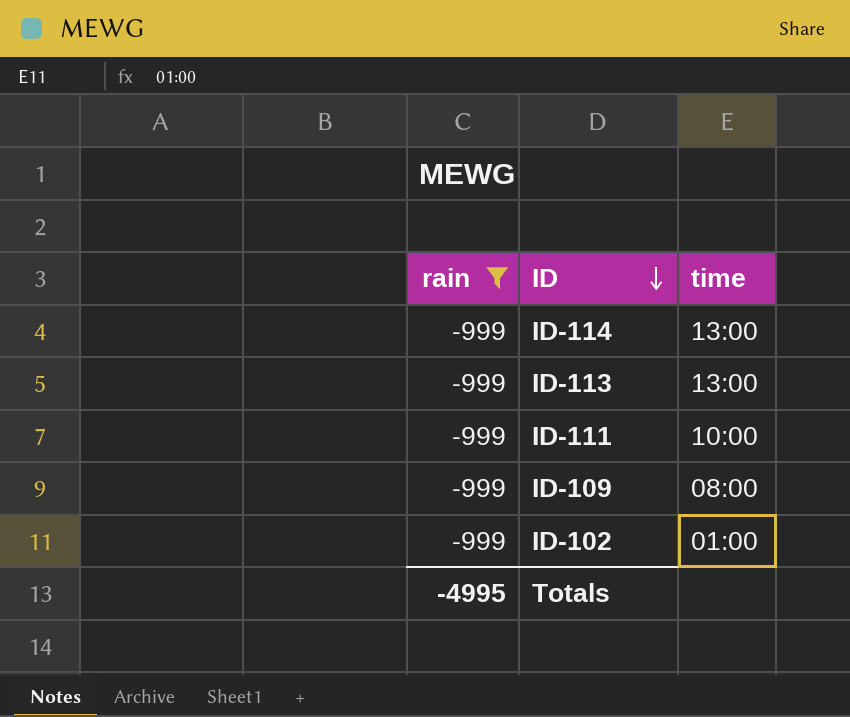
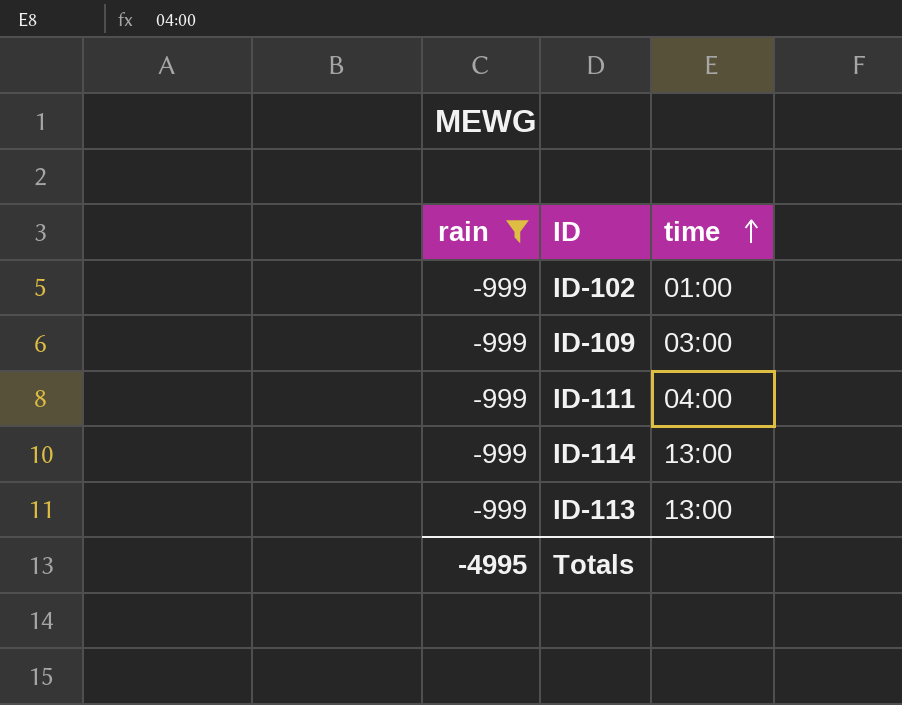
row order: ID descending -> time ascending
ID-109 | time: 08:00 -> 03:00
ID-111 | time: 10:00 -> 04:00

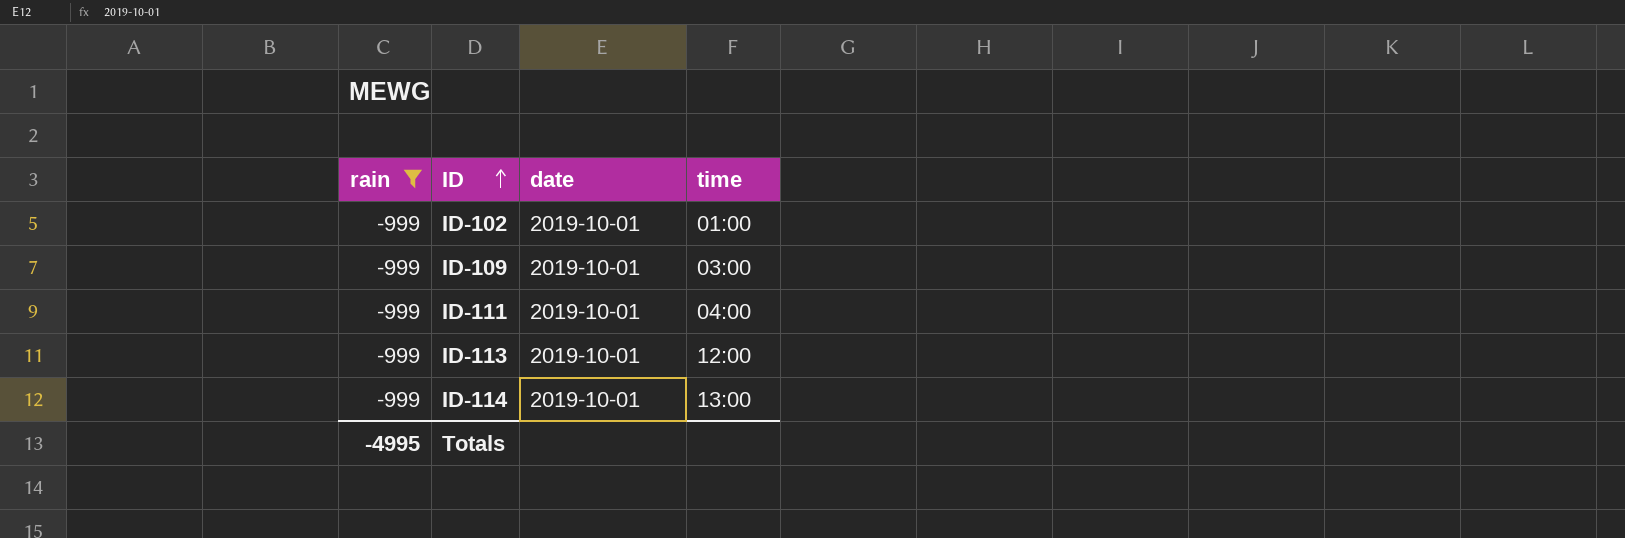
row order: time ascending -> ID ascending
column date | position: none -> 3
ID-113 | time: 13:00 -> 12:00

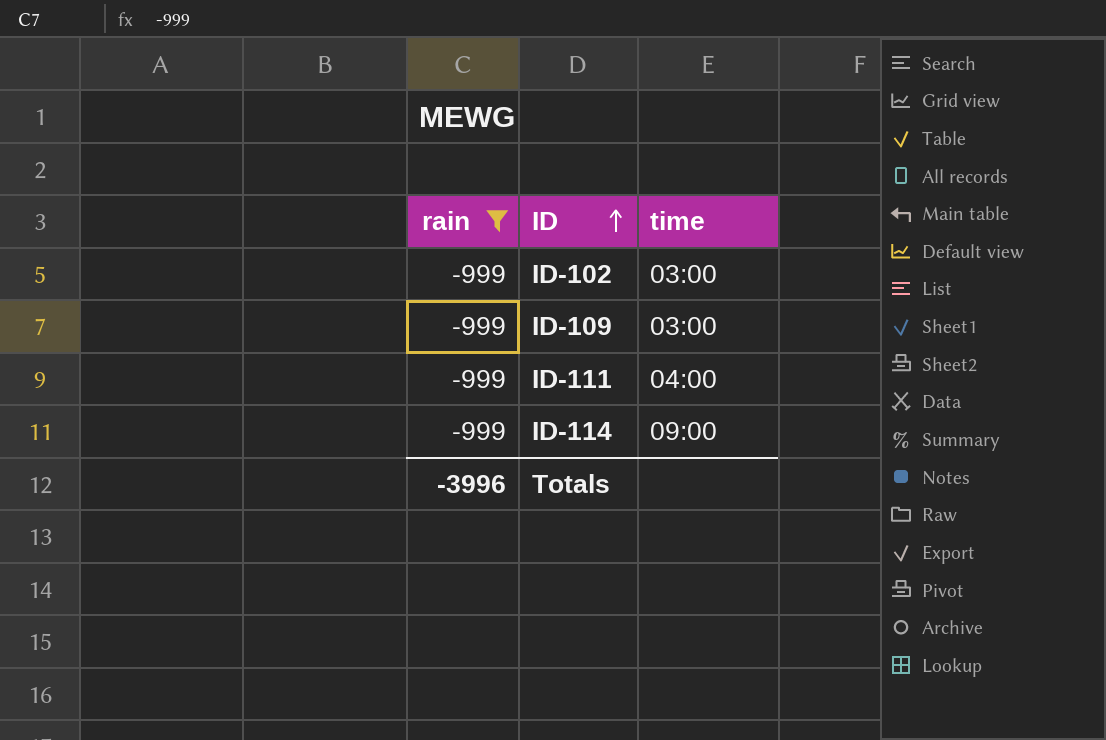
column date | position: 3 -> none
row ID-113: -999 | 2019-10-01 | 12:00 -> none
ID-102 | time: 01:00 -> 03:00
ID-114 | time: 13:00 -> 09:00
Totals | rain: -4995 -> -3996

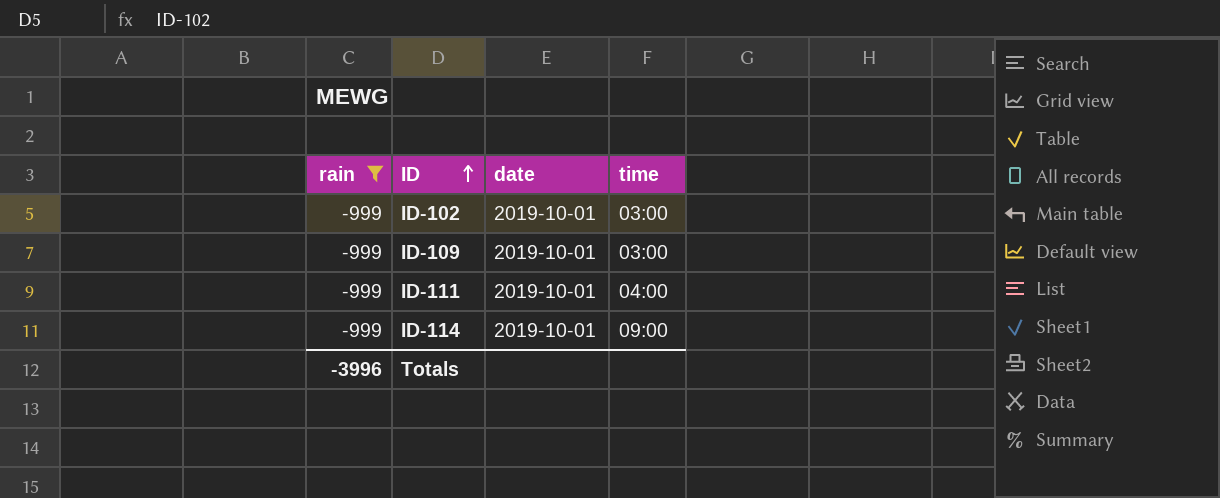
column date | position: none -> 3

